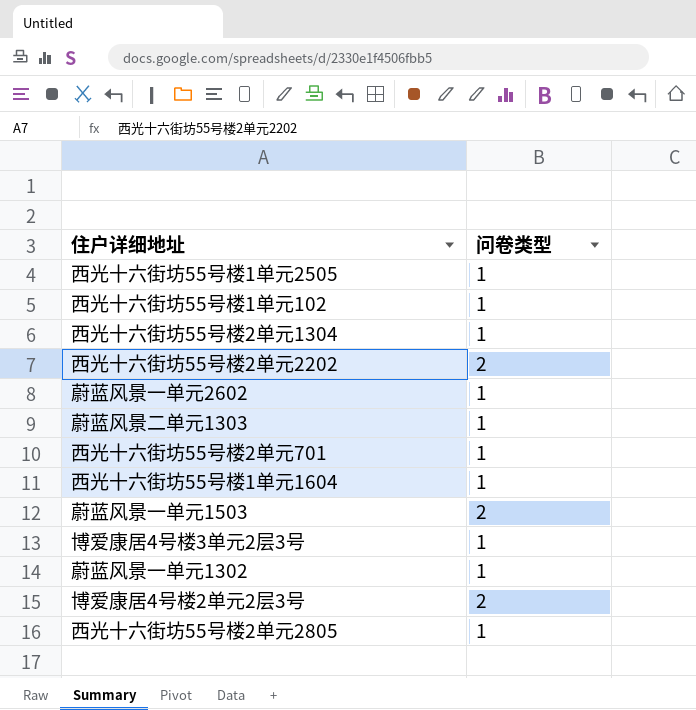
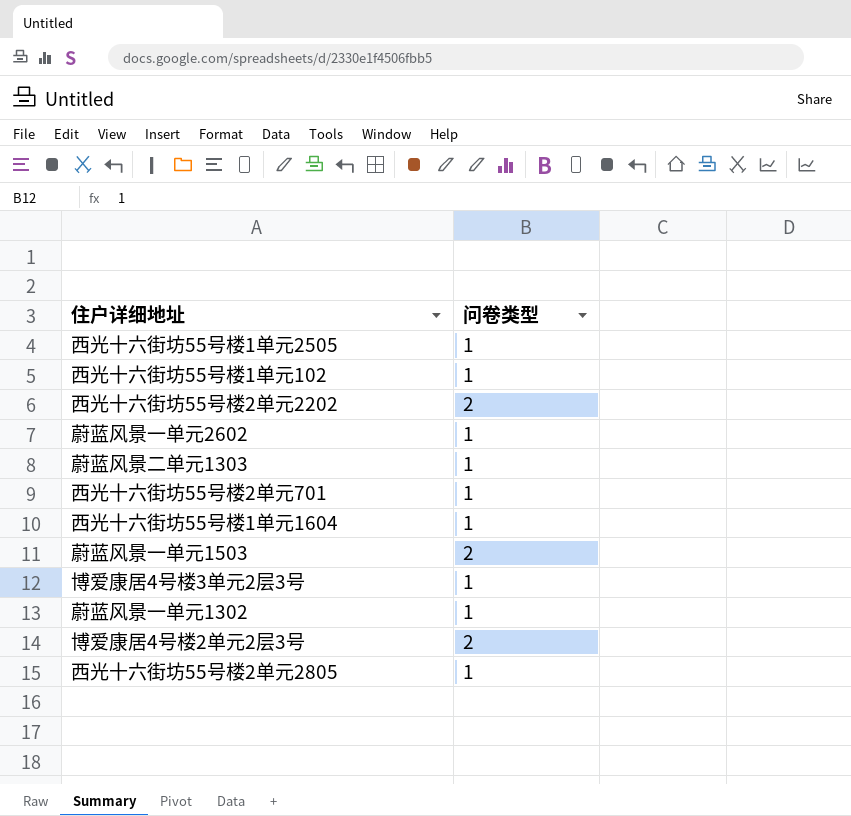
row 西光十六街坊55号楼2单元1304: 1 -> none

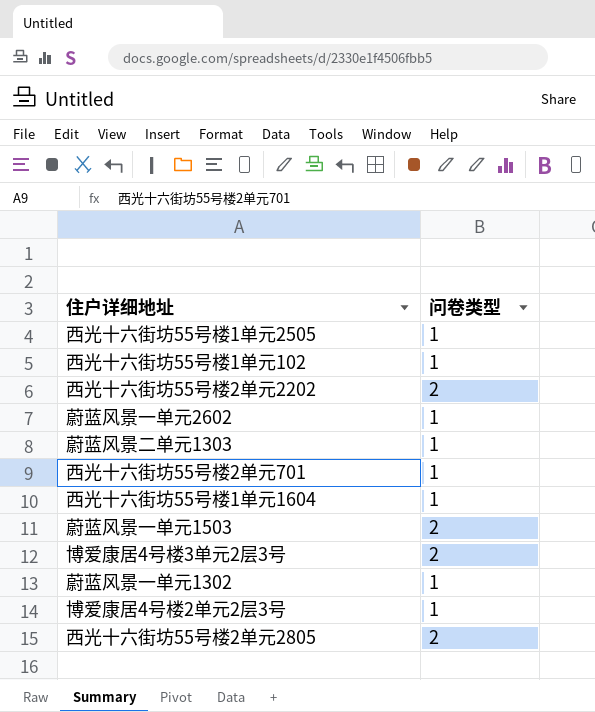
博爱康居4号楼3单元2层3号 | 问卷类型: 1 -> 2
博爱康居4号楼2单元2层3号 | 问卷类型: 2 -> 1
西光十六街坊55号楼2单元2805 | 问卷类型: 1 -> 2

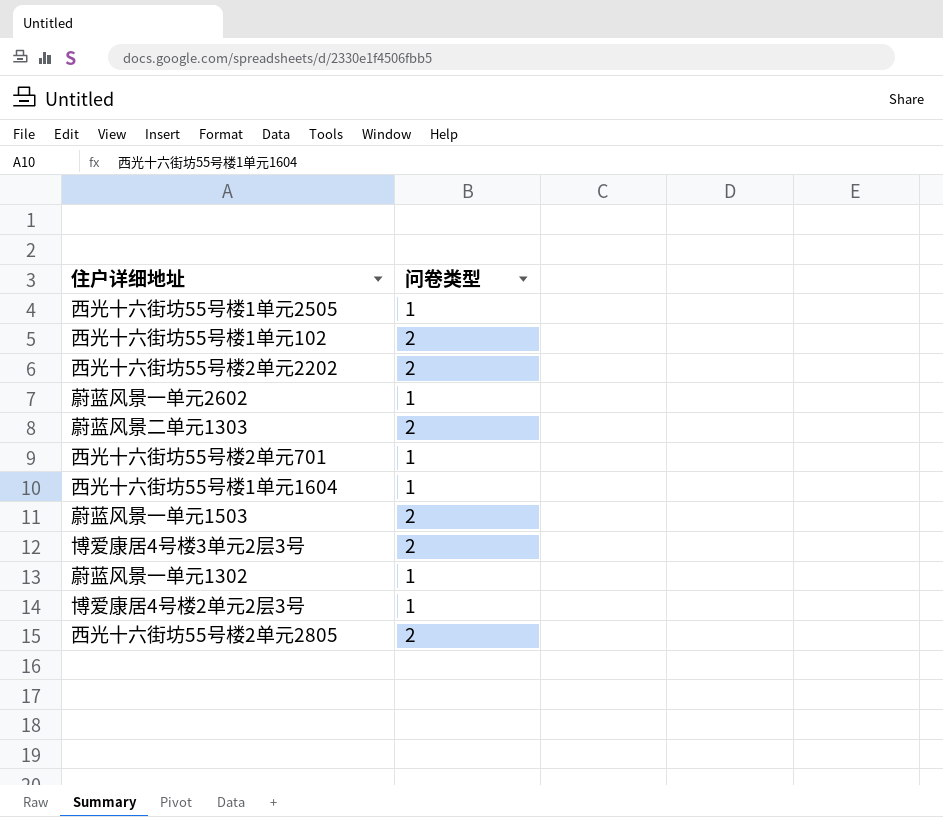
西光十六街坊55号楼1单元102 | 问卷类型: 1 -> 2
蔚蓝风景二单元1303 | 问卷类型: 1 -> 2

